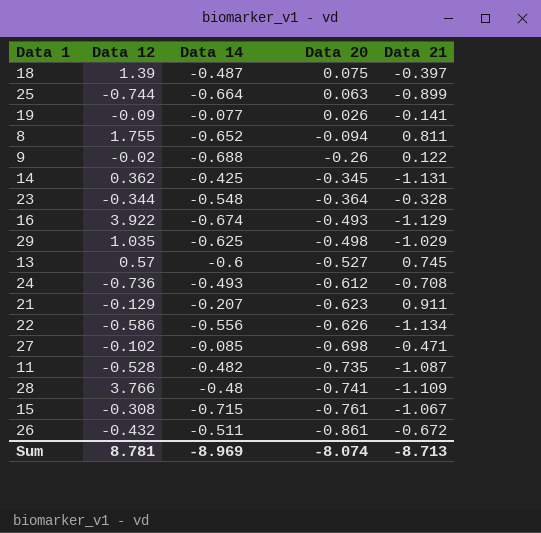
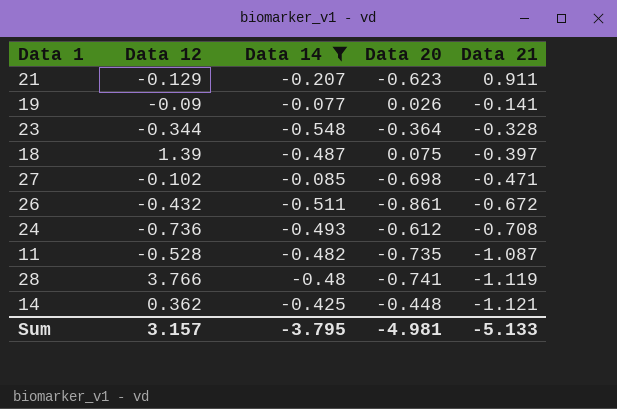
filter: none -> Data 14 >= -0.548
row order: Data 20 descending -> Data 21 descending
28 | Data 21: -1.109 -> -1.119
14 | Data 20: -0.345 -> -0.448
14 | Data 21: -1.131 -> -1.121
Sum | Data 12: 8.781 -> 3.157
Sum | Data 14: -8.969 -> -3.795
Sum | Data 20: -8.074 -> -4.981
Sum | Data 21: -8.713 -> -5.133

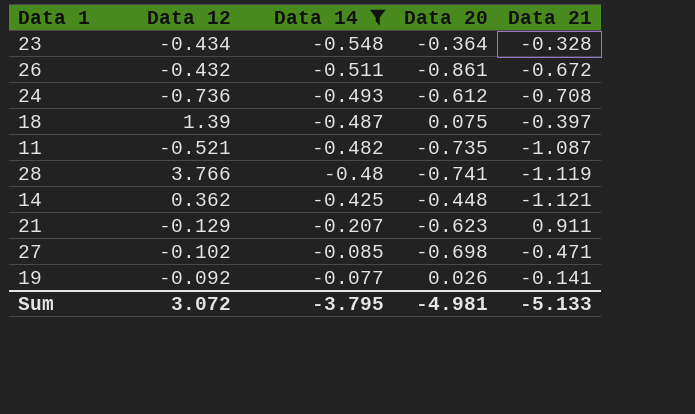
row order: Data 21 descending -> Data 14 ascending
23 | Data 12: -0.344 -> -0.434
11 | Data 12: -0.528 -> -0.521
19 | Data 12: -0.09 -> -0.092
Sum | Data 12: 3.157 -> 3.072

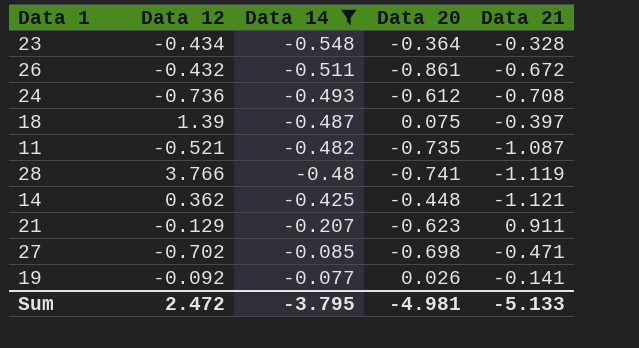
27 | Data 12: -0.102 -> -0.702
Sum | Data 12: 3.072 -> 2.472

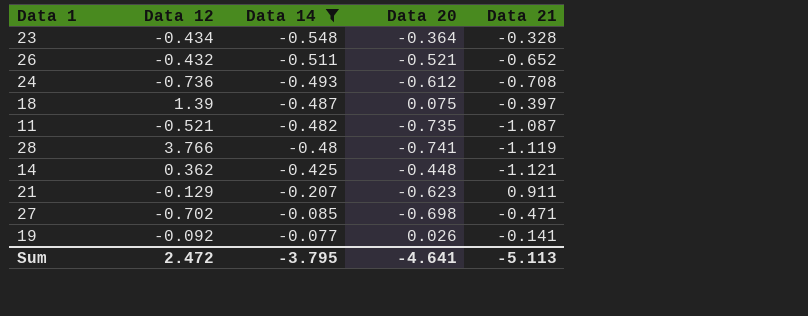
26 | Data 20: -0.861 -> -0.521
26 | Data 21: -0.672 -> -0.652
Sum | Data 20: -4.981 -> -4.641
Sum | Data 21: -5.133 -> -5.113

